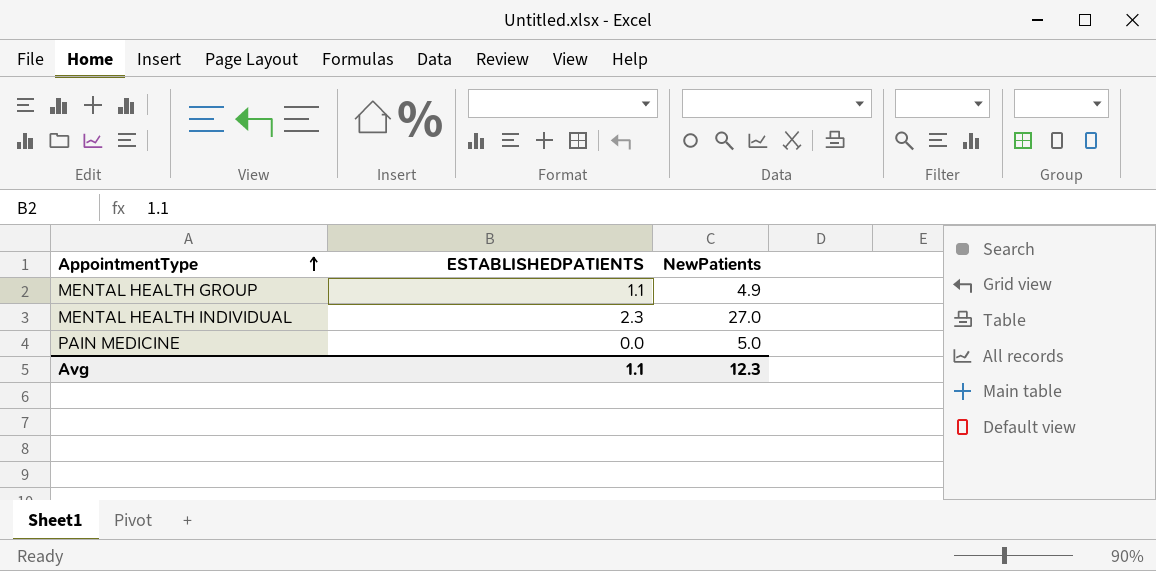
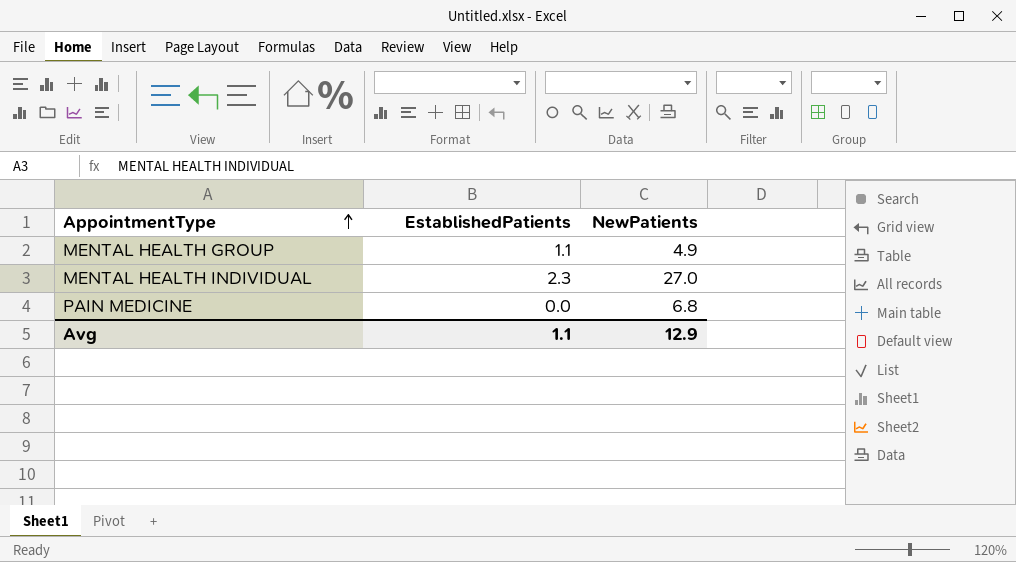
column name: ESTABLISHEDPATIENTS -> EstablishedPatients
PAIN MEDICINE | NewPatients: 5.0 -> 6.8
Avg | NewPatients: 12.3 -> 12.9

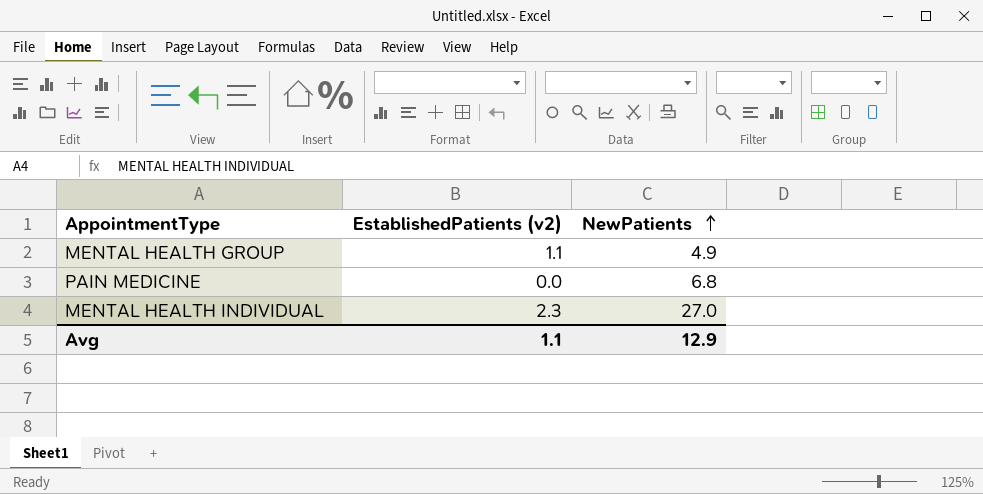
row order: AppointmentType ascending -> NewPatients ascending
column name: EstablishedPatients -> EstablishedPatients (v2)

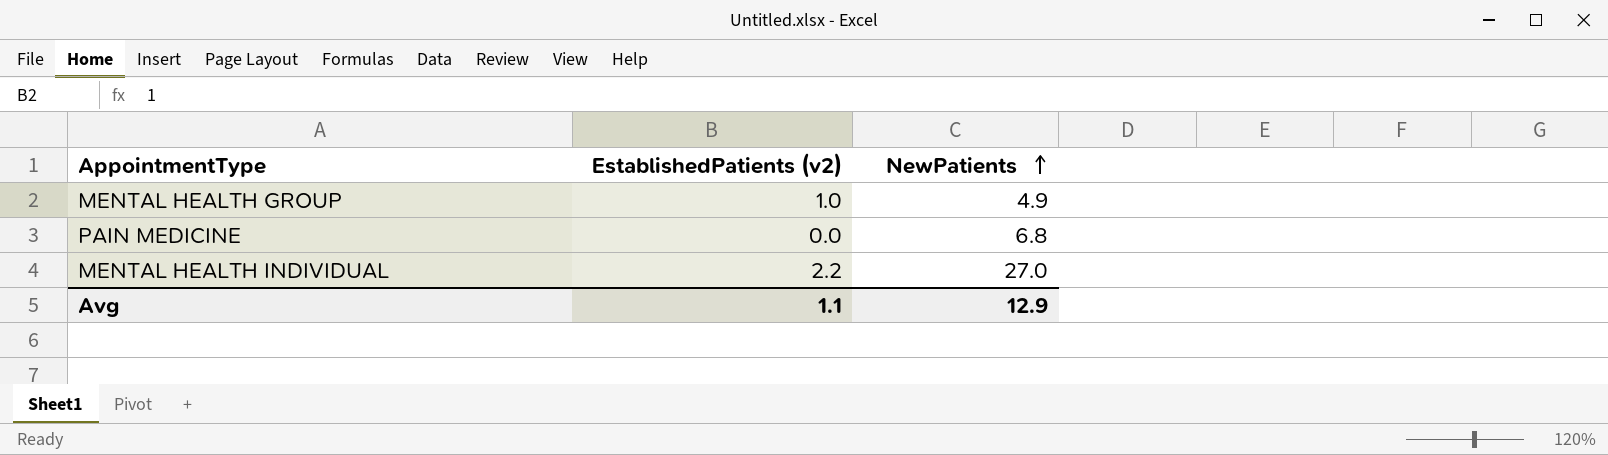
MENTAL HEALTH GROUP | EstablishedPatients (v2): 1.1 -> 1.0
MENTAL HEALTH INDIVIDUAL | EstablishedPatients (v2): 2.3 -> 2.2

